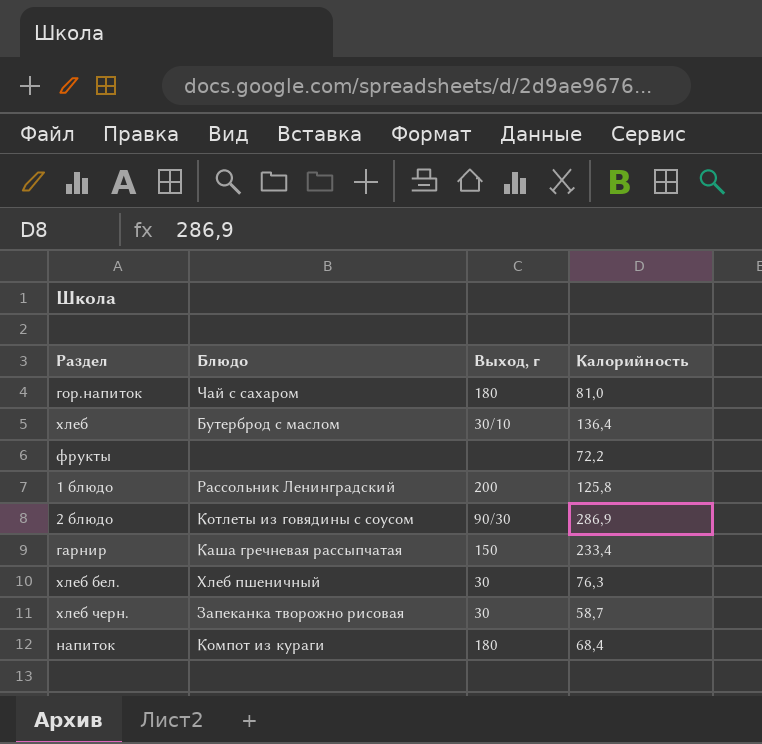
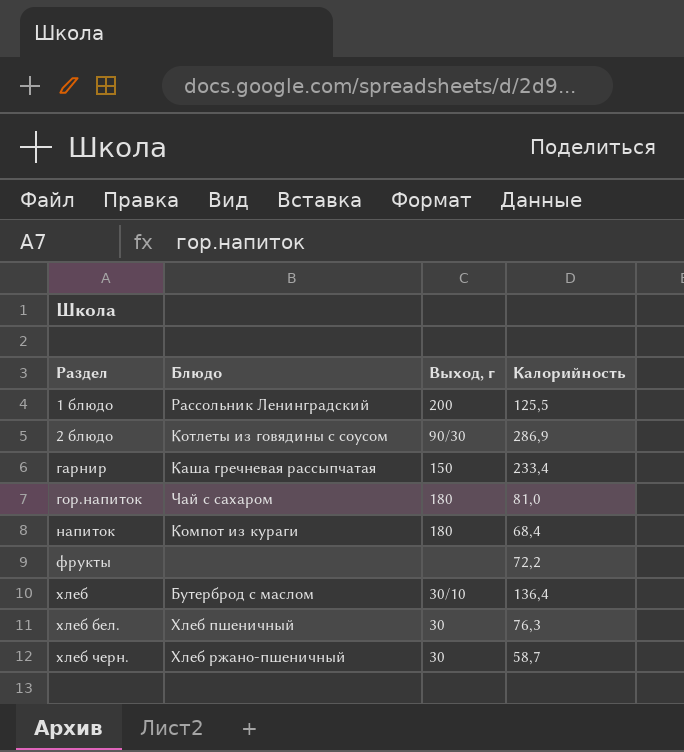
row order: none -> Раздел ascending
1 блюдо | Калорийность: 125,8 -> 125,5
хлеб черн. | Блюдо: Запеканка творожно рисовая -> Хлеб ржано-пшеничный

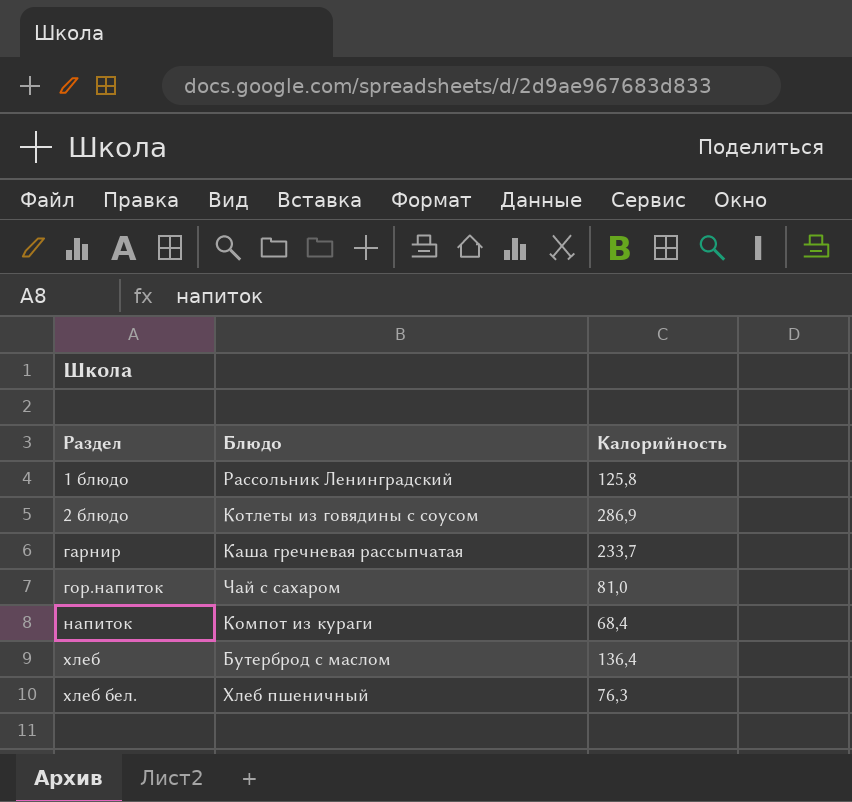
column Выход, г | position: 3 -> none
row фрукты: none | none | 72,2 -> none
row хлеб черн.: Хлеб ржано-пшеничный | 30 | 58,7 -> none
1 блюдо | Калорийность: 125,5 -> 125,8
гарнир | Калорийность: 233,4 -> 233,7

